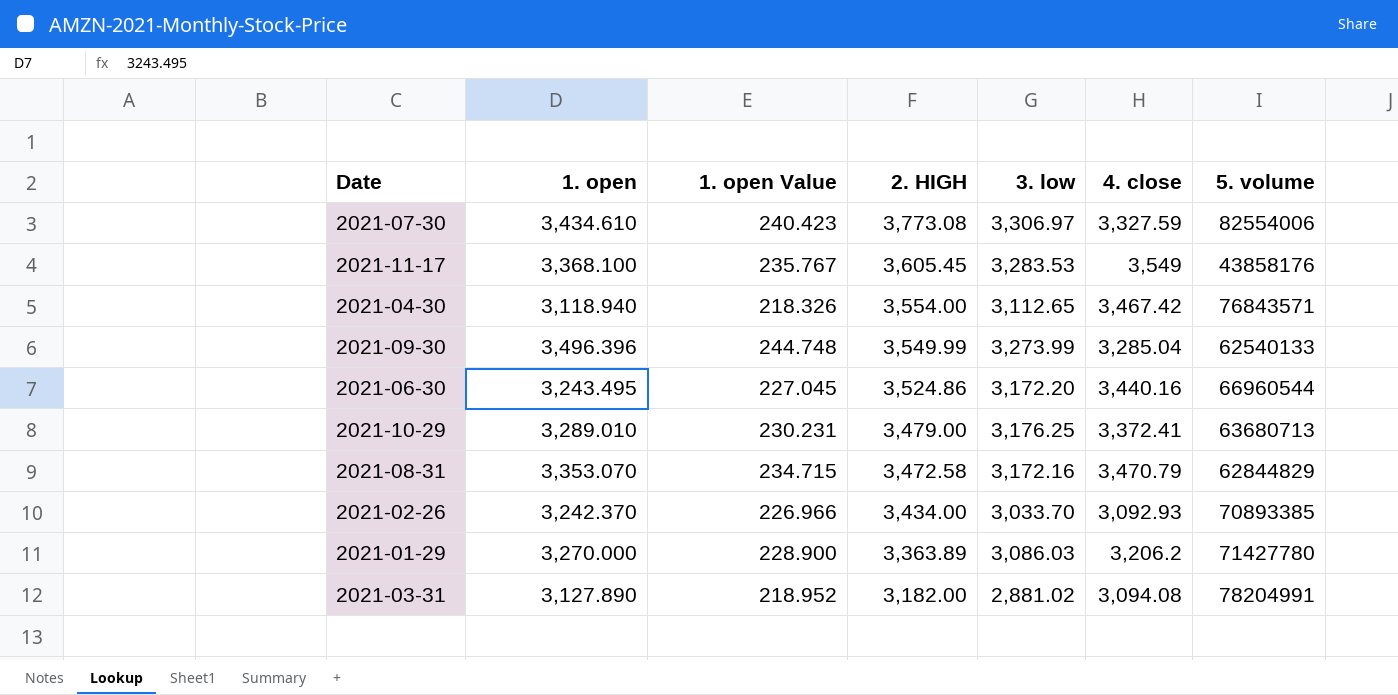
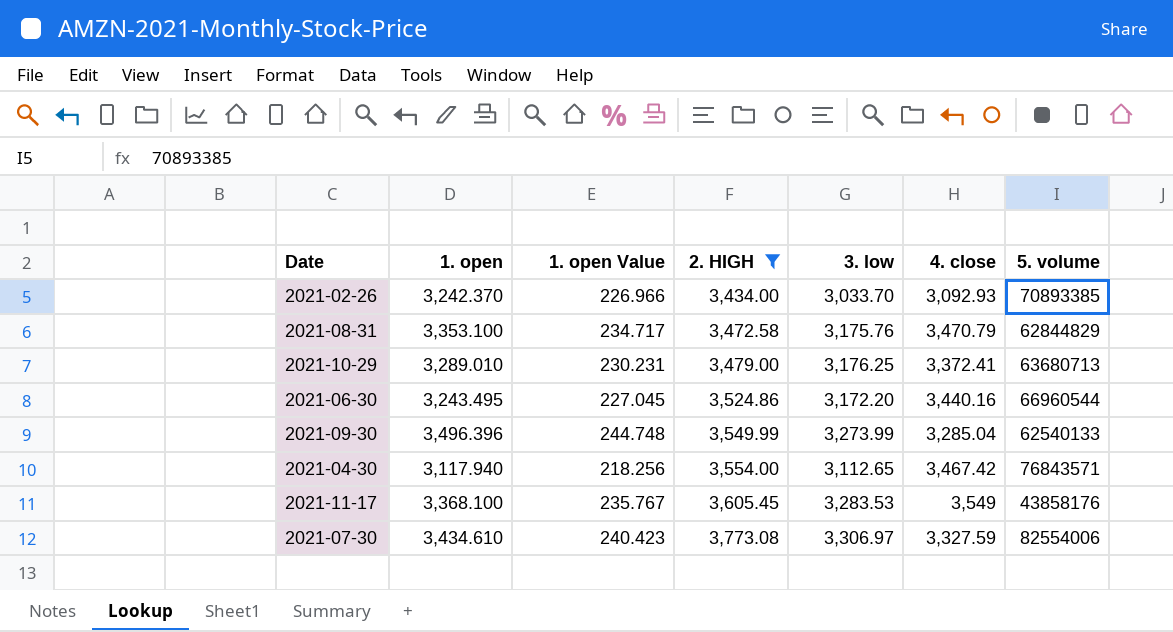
filter: none -> 2. HIGH >= 3,434.00
row order: 2. HIGH descending -> 2. HIGH ascending
2021-08-31 | 1. open: 3,353.070 -> 3,353.100
2021-08-31 | 1. open Value: 234.715 -> 234.717
2021-08-31 | 3. low: 3,172.16 -> 3,175.76
2021-04-30 | 1. open: 3,118.940 -> 3,117.940
2021-04-30 | 1. open Value: 218.326 -> 218.256

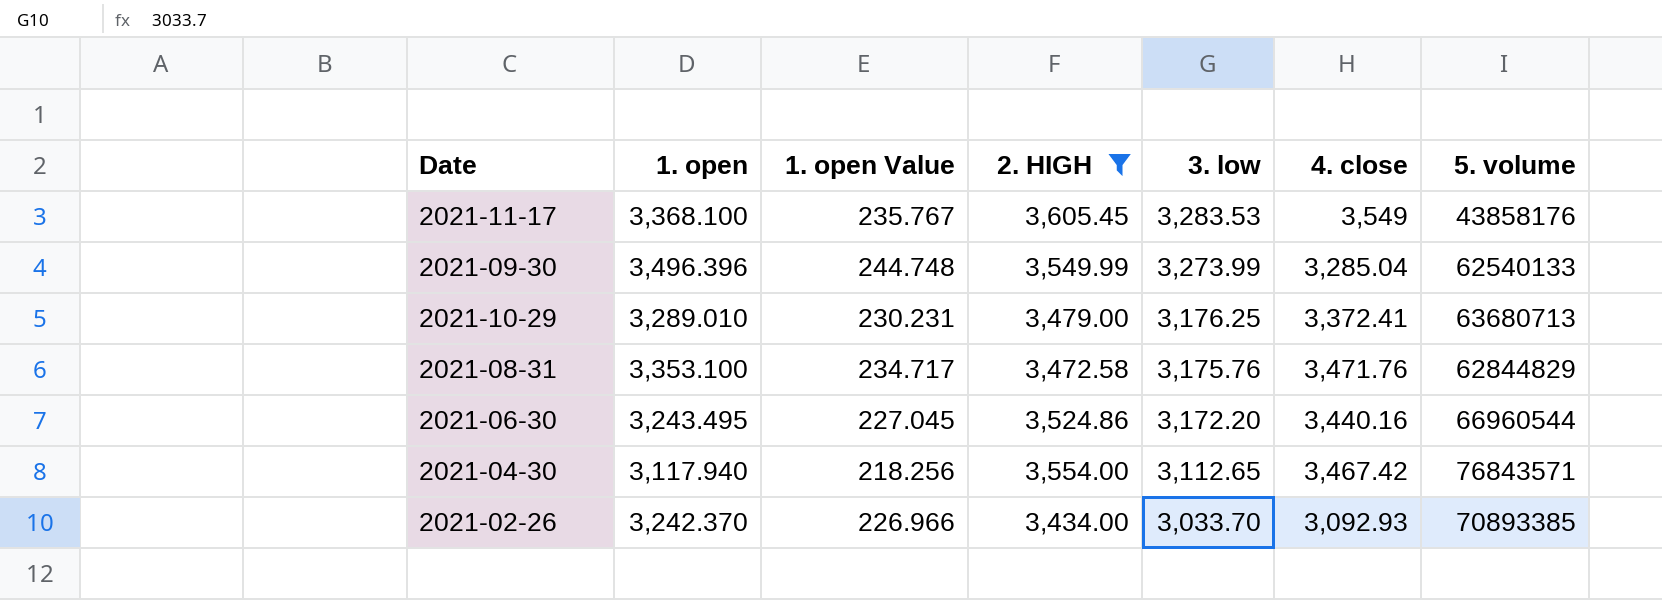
row order: 2. HIGH ascending -> 3. low descending
row 2021-07-30: 3,434.610 | 240.423 | 3,773.08 | 3,306.97 | 3,327.59 | 82554006 -> none
2021-08-31 | 4. close: 3,470.79 -> 3,471.76

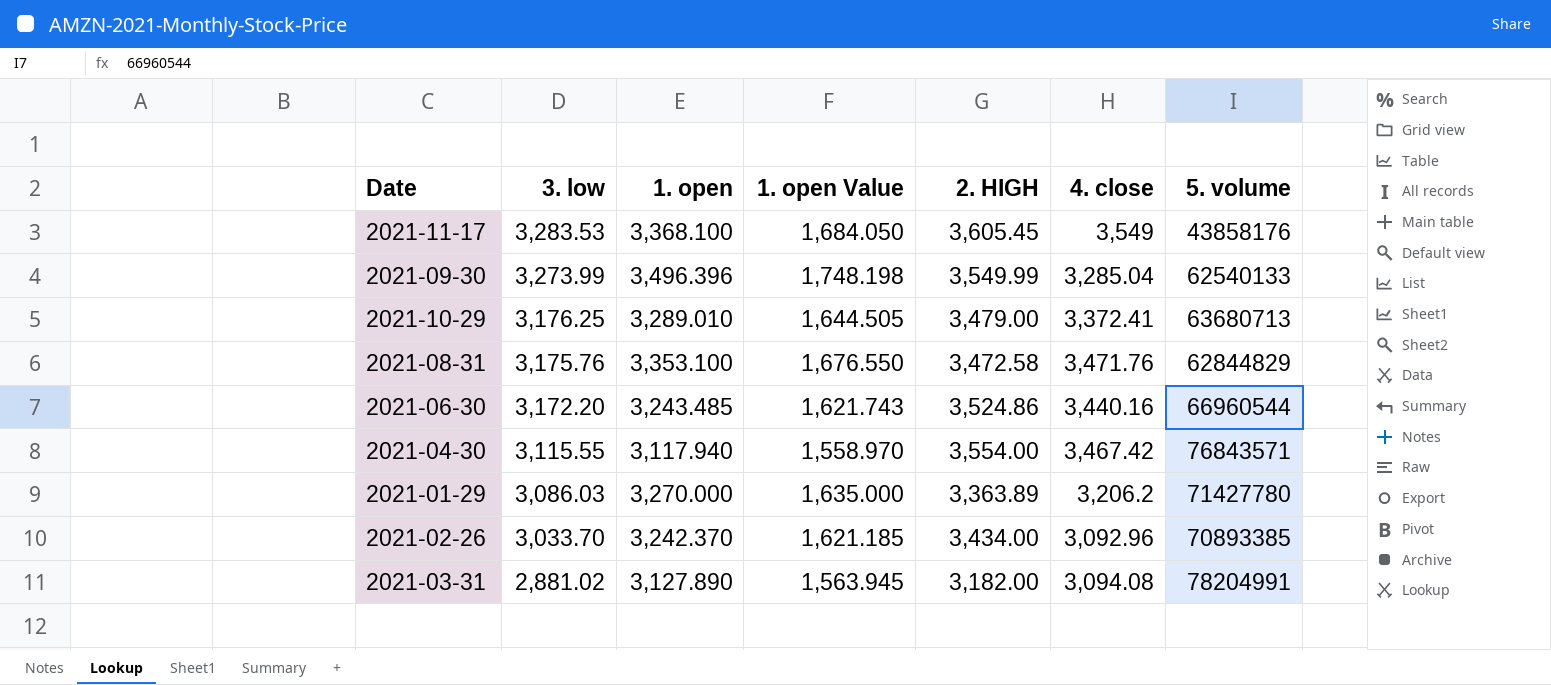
filter: 2. HIGH >= 3,434.00 -> none
column 3. low | position: 5 -> 2
column 1. open Value | formula: [1. open] * 0.07 -> [1. open] * 0.5
2021-06-30 | 1. open: 3,243.495 -> 3,243.485
2021-04-30 | 3. low: 3,112.65 -> 3,115.55
2021-02-26 | 4. close: 3,092.93 -> 3,092.96

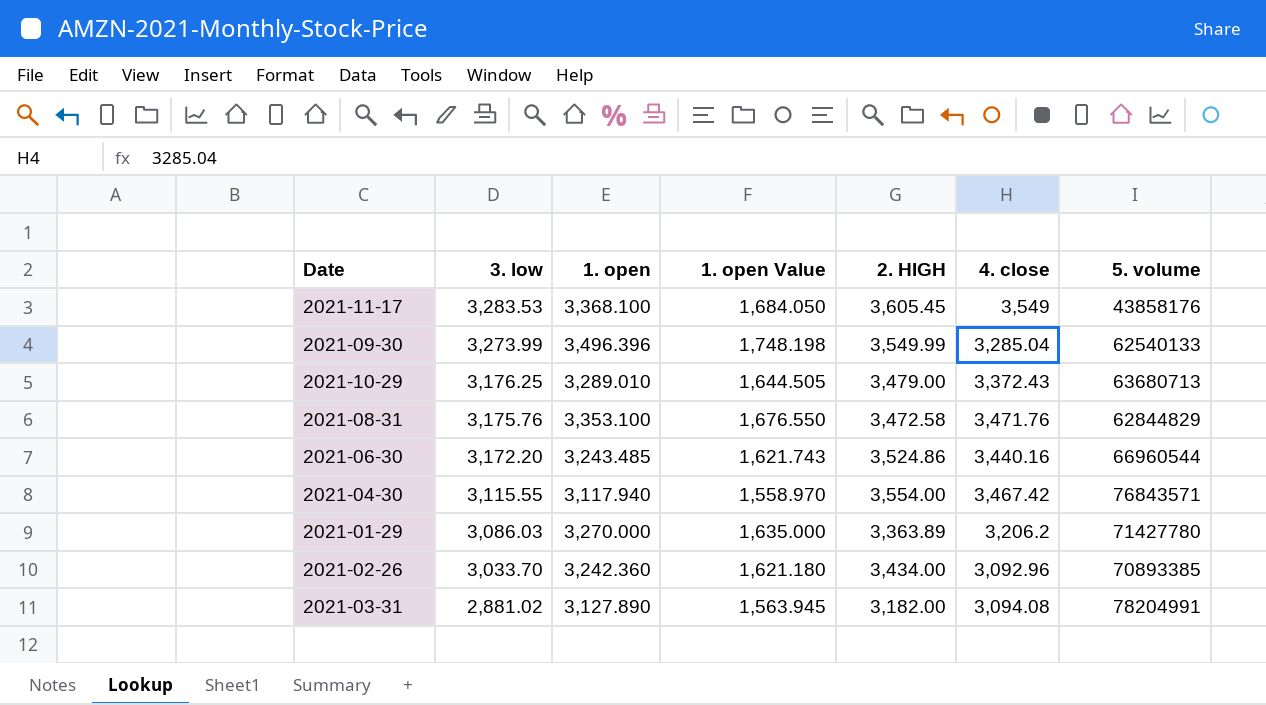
2021-10-29 | 4. close: 3,372.41 -> 3,372.43
2021-02-26 | 1. open: 3,242.370 -> 3,242.360
2021-02-26 | 1. open Value: 1,621.185 -> 1,621.180

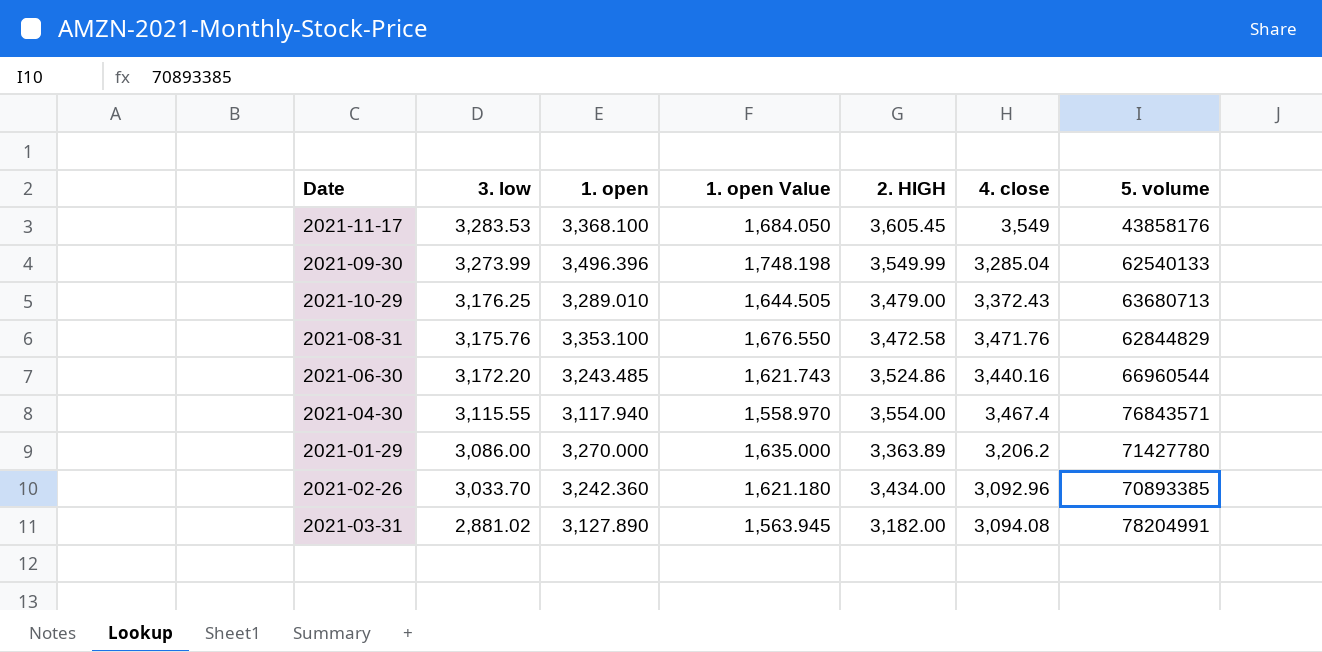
2021-04-30 | 4. close: 3,467.42 -> 3,467.4
2021-01-29 | 3. low: 3,086.03 -> 3,086.00

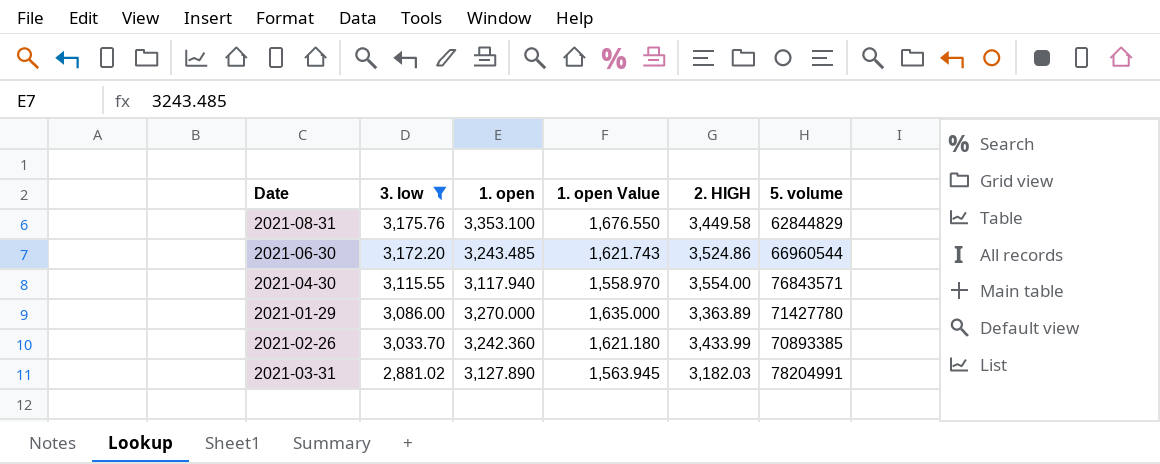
filter: none -> 3. low <= 3,175.76
column 4. close | position: 6 -> none
2021-08-31 | 2. HIGH: 3,472.58 -> 3,449.58
2021-02-26 | 2. HIGH: 3,434.00 -> 3,433.99
2021-03-31 | 2. HIGH: 3,182.00 -> 3,182.03

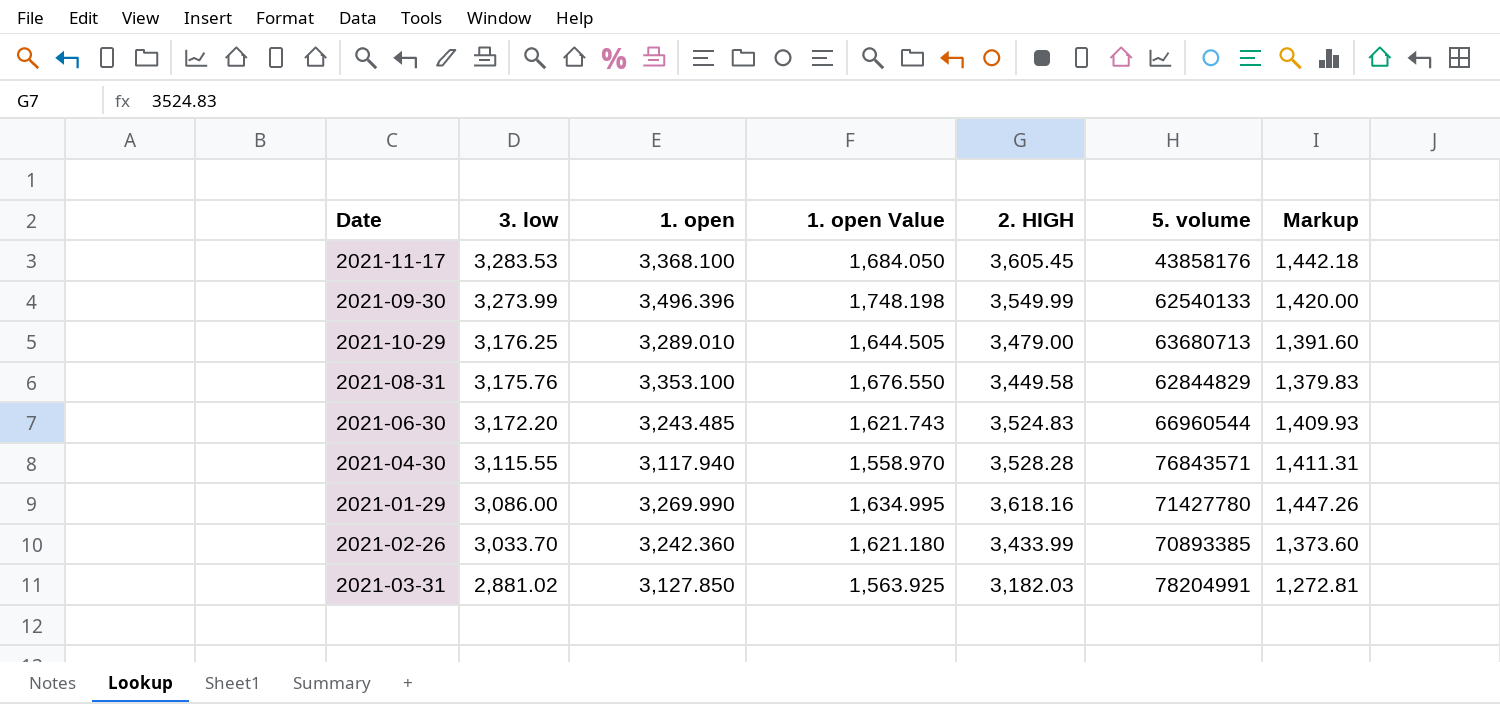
filter: 3. low <= 3,175.76 -> none
column Markup | formula: none -> [2. HIGH] * 0.4
2021-06-30 | 2. HIGH: 3,524.86 -> 3,524.83
2021-04-30 | 2. HIGH: 3,554.00 -> 3,528.28
2021-01-29 | 1. open: 3,270.000 -> 3,269.990
2021-01-29 | 1. open Value: 1,635.000 -> 1,634.995
2021-01-29 | 2. HIGH: 3,363.89 -> 3,618.16
2021-03-31 | 1. open: 3,127.890 -> 3,127.850
2021-03-31 | 1. open Value: 1,563.945 -> 1,563.925

